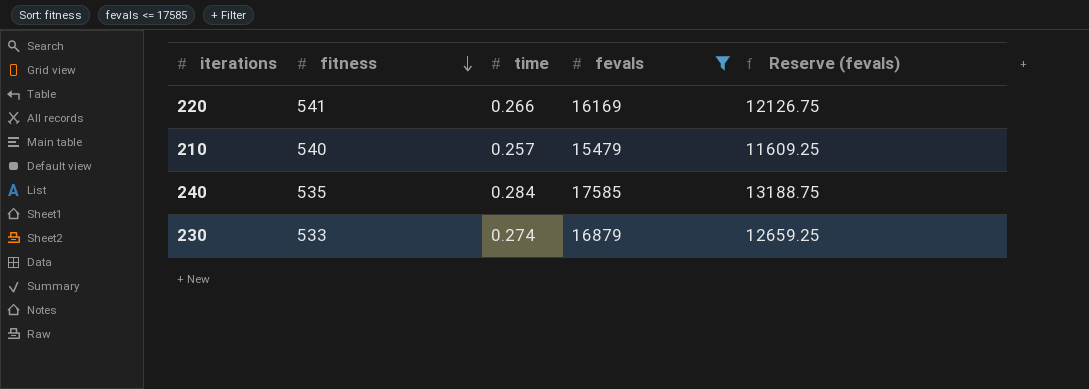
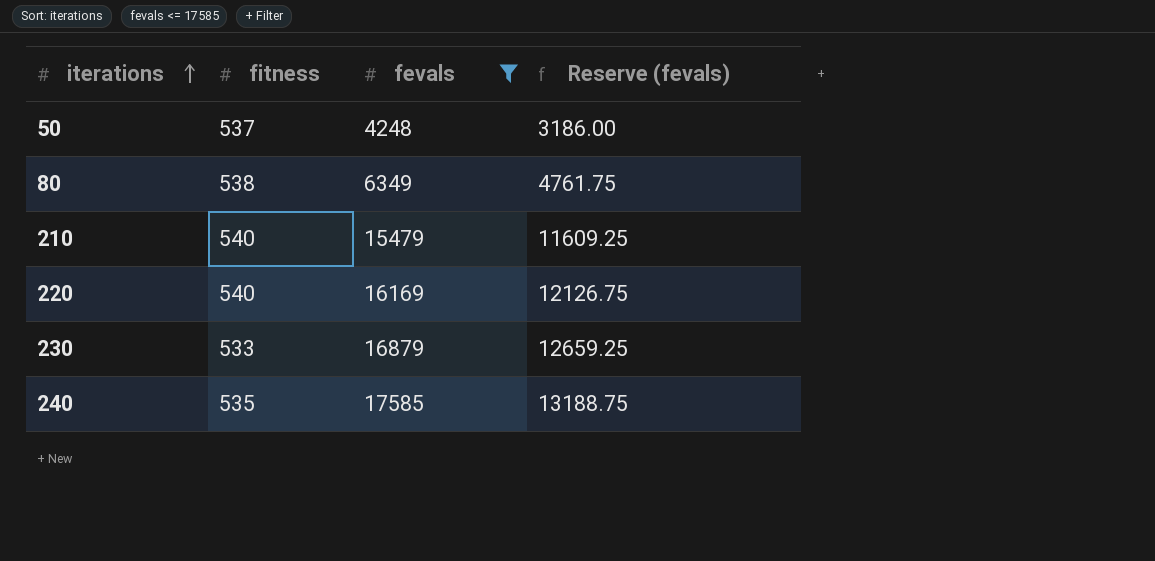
row order: fitness descending -> iterations ascending
column time | position: 3 -> none
row 50: none -> 537 | 4248 | 3186.00
row 80: none -> 538 | 6349 | 4761.75
220 | fitness: 541 -> 540

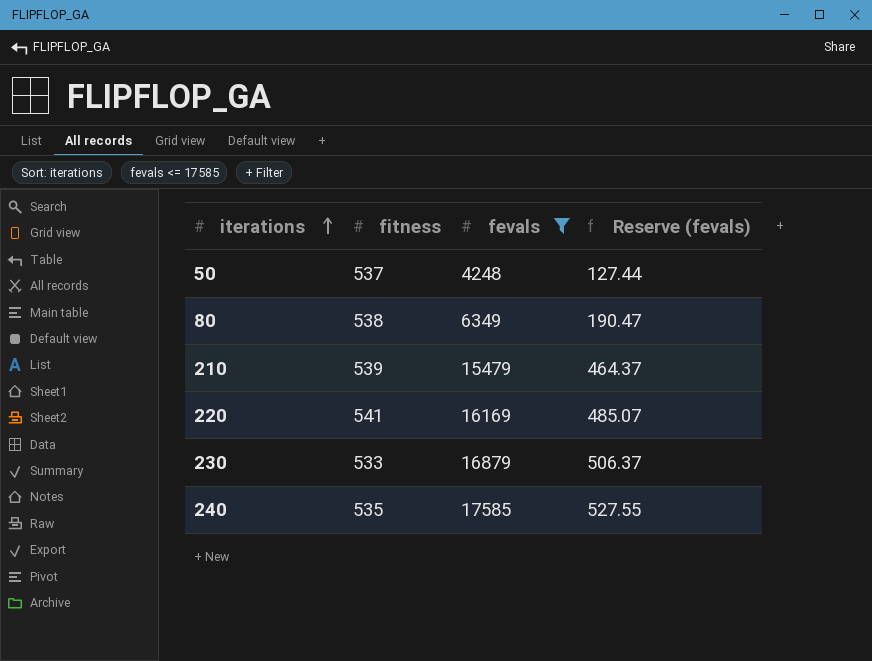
column Reserve (fevals) | formula: [fevals] * 0.75 -> [fevals] * 0.03
210 | fitness: 540 -> 539
220 | fitness: 540 -> 541

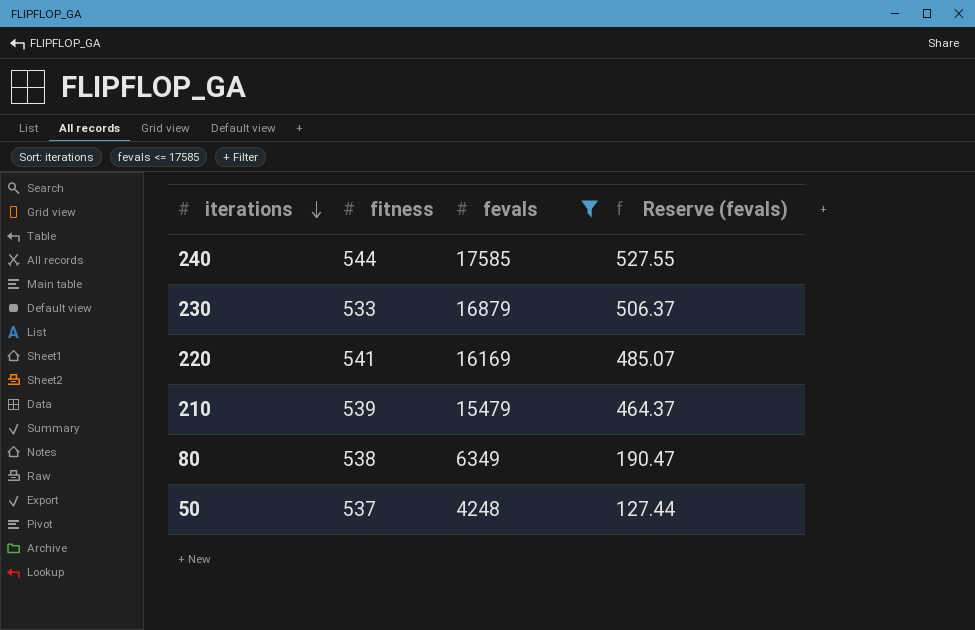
row order: iterations ascending -> iterations descending
240 | fitness: 535 -> 544

